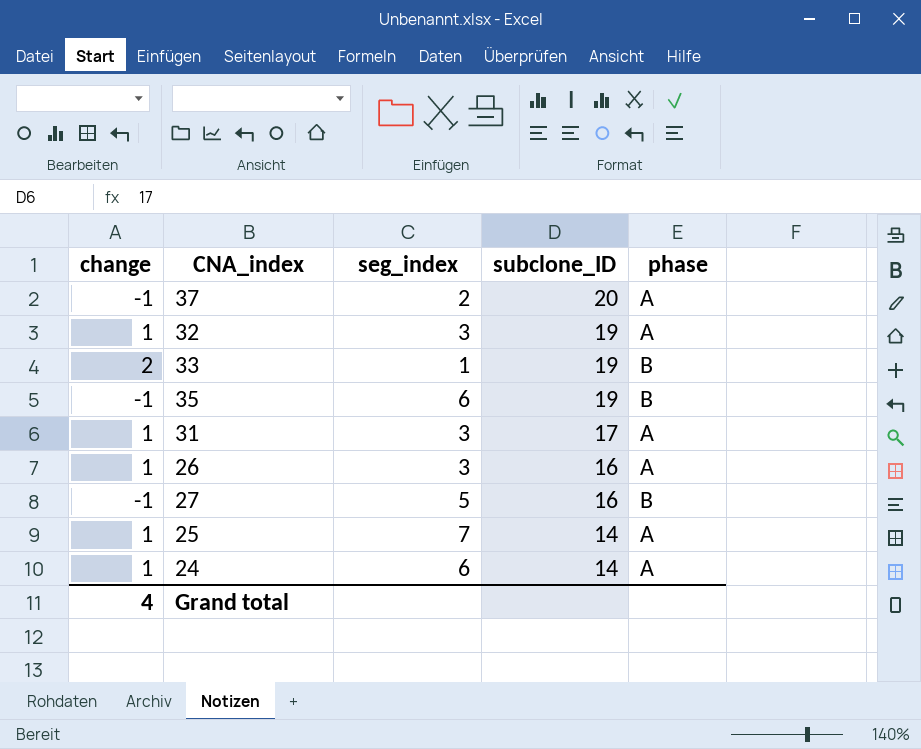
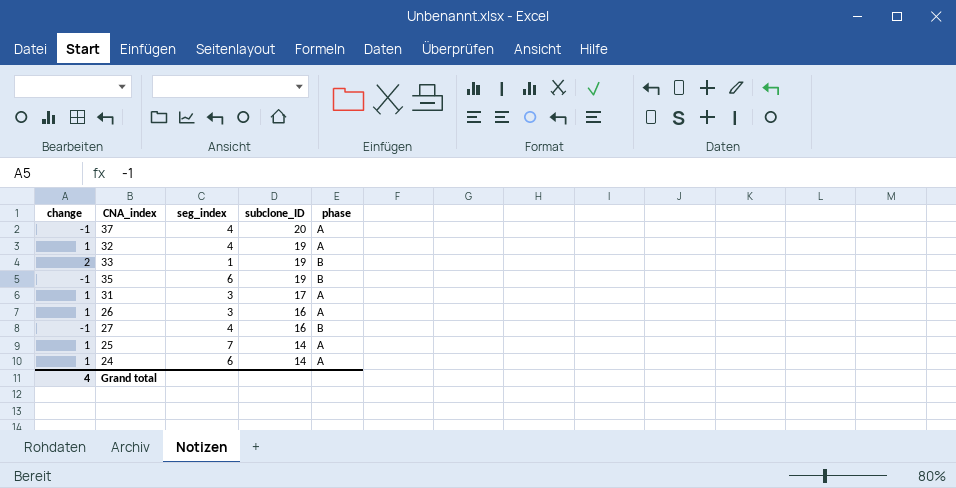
37 | seg_index: 2 -> 4
32 | seg_index: 3 -> 4
27 | seg_index: 5 -> 4

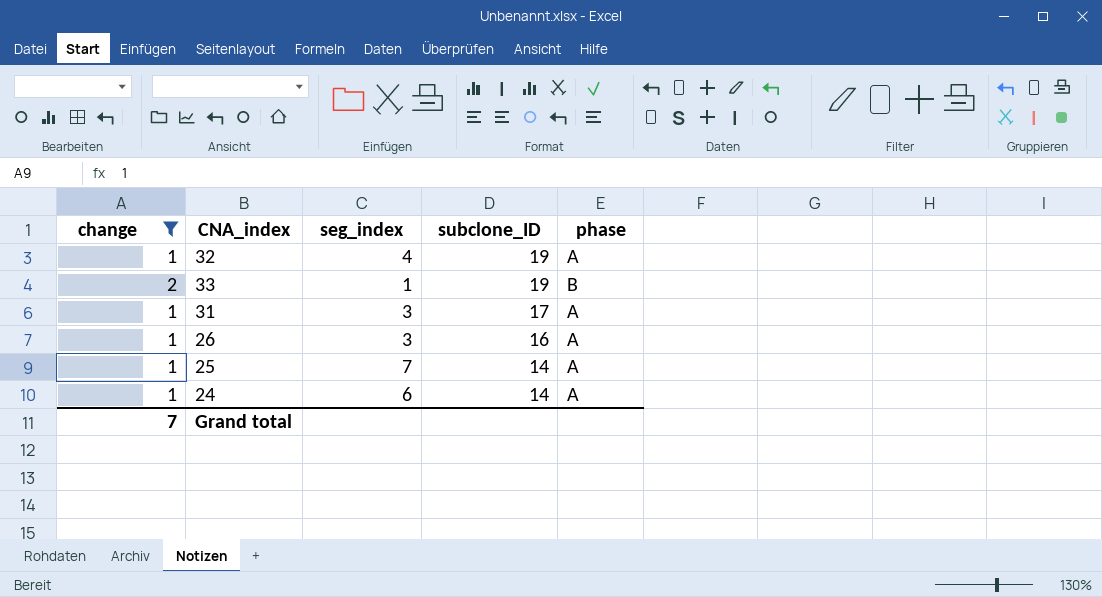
filter: none -> change != -1
Grand total | change: 4 -> 7

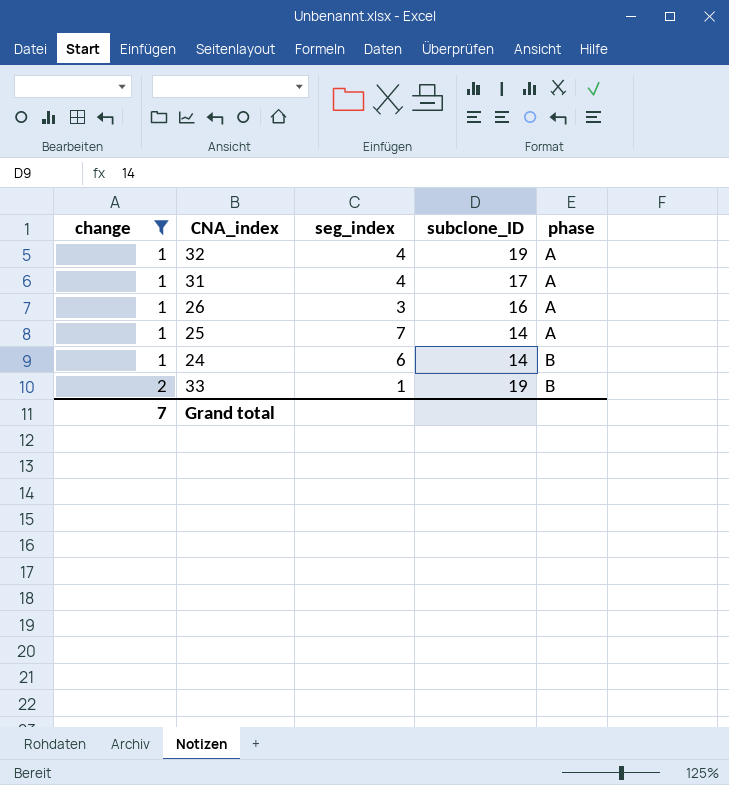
row order: subclone_ID descending -> change ascending
31 | seg_index: 3 -> 4
24 | phase: A -> B

